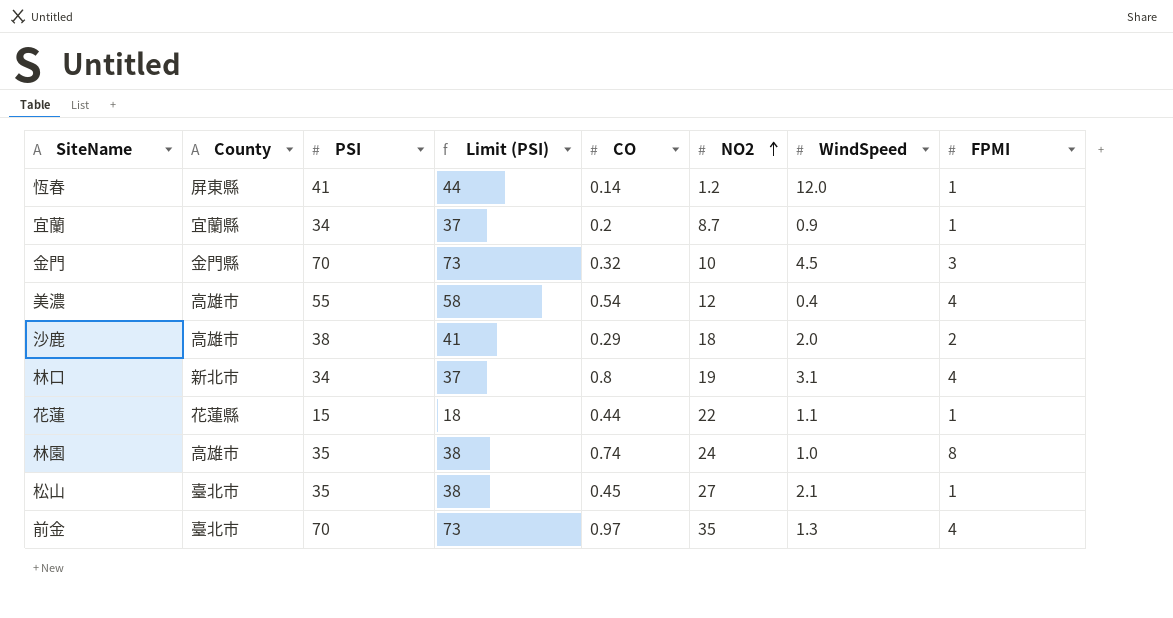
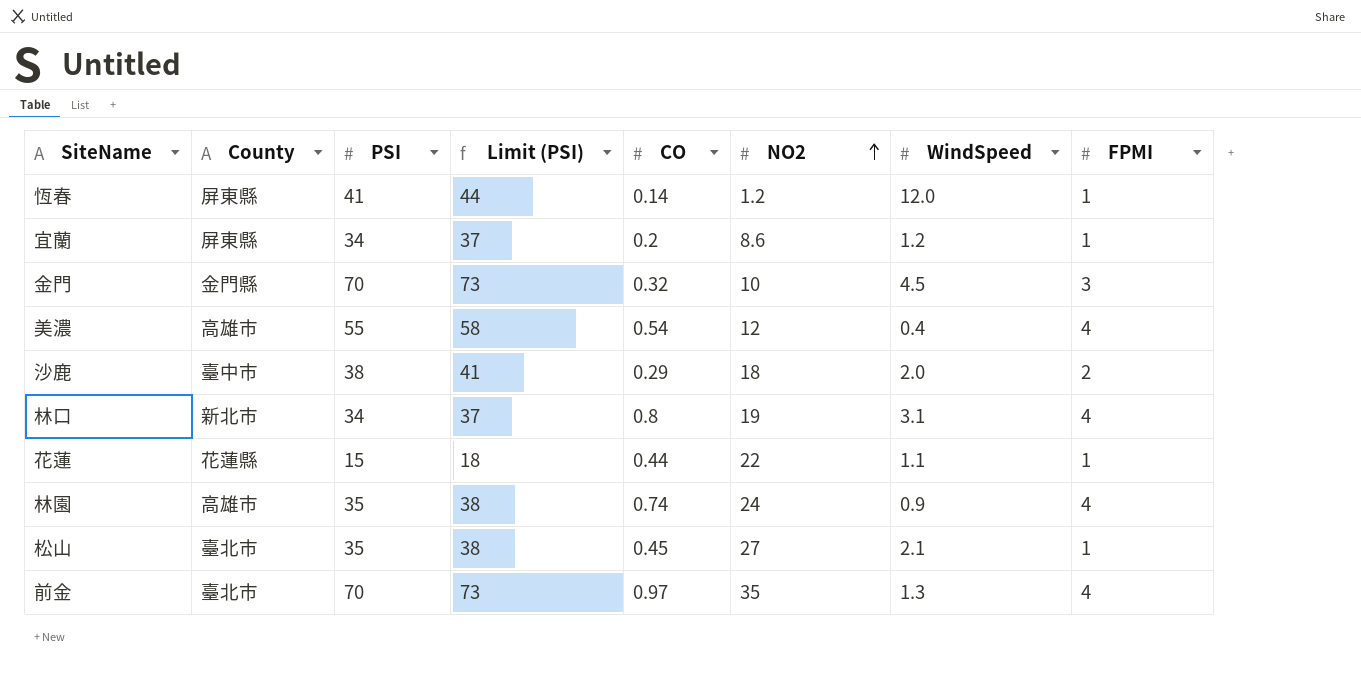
宜蘭 | County: 宜蘭縣 -> 屏東縣
宜蘭 | NO2: 8.7 -> 8.6
宜蘭 | WindSpeed: 0.9 -> 1.2
沙鹿 | County: 高雄市 -> 臺中市
林園 | WindSpeed: 1.0 -> 0.9
林園 | FPMI: 8 -> 4

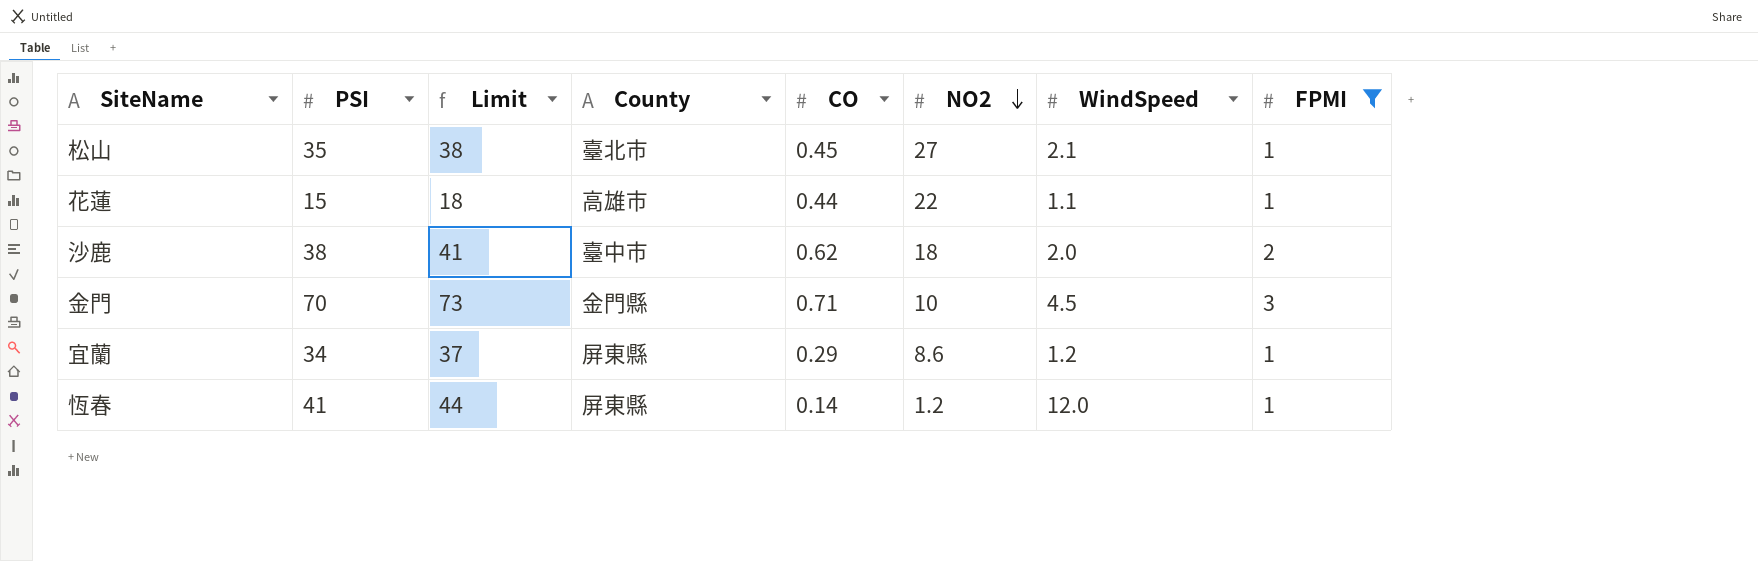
filter: none -> FPMI != 4
row order: NO2 ascending -> NO2 descending
column name: Limit (PSI) -> Limit
column County | position: 2 -> 4
花蓮 | County: 花蓮縣 -> 高雄市
沙鹿 | CO: 0.29 -> 0.62
金門 | CO: 0.32 -> 0.71
宜蘭 | CO: 0.2 -> 0.29

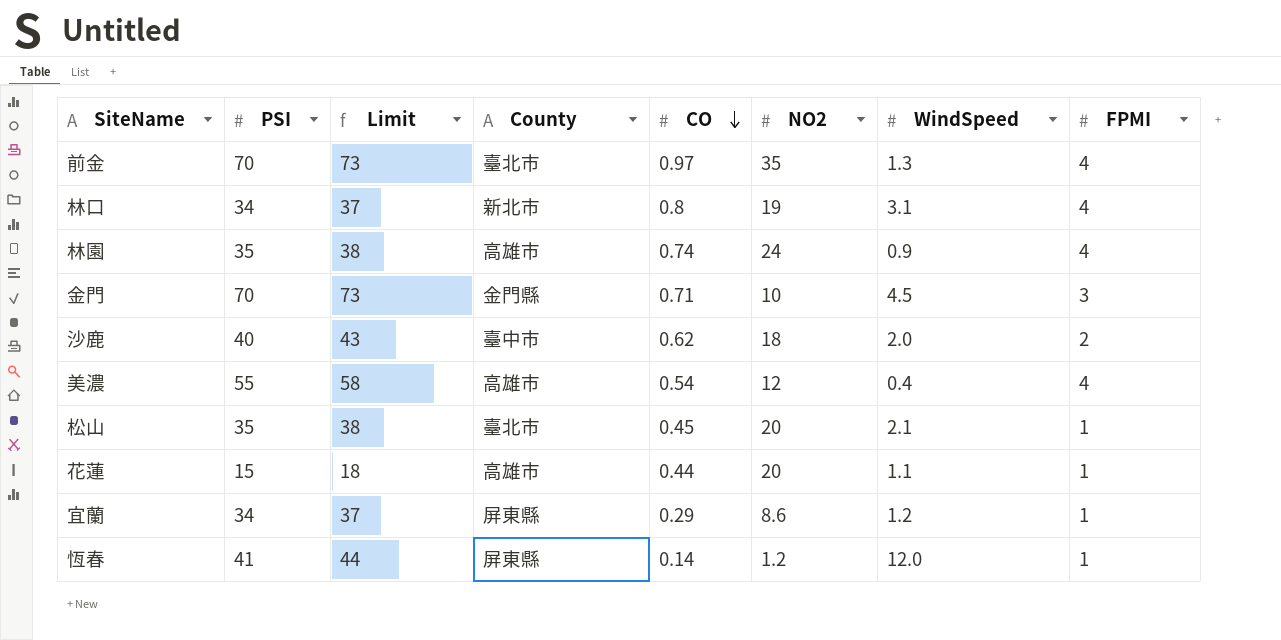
filter: FPMI != 4 -> none
row order: NO2 descending -> CO descending
沙鹿 | PSI: 38 -> 40
沙鹿 | Limit: 41 -> 43
松山 | NO2: 27 -> 20
花蓮 | NO2: 22 -> 20

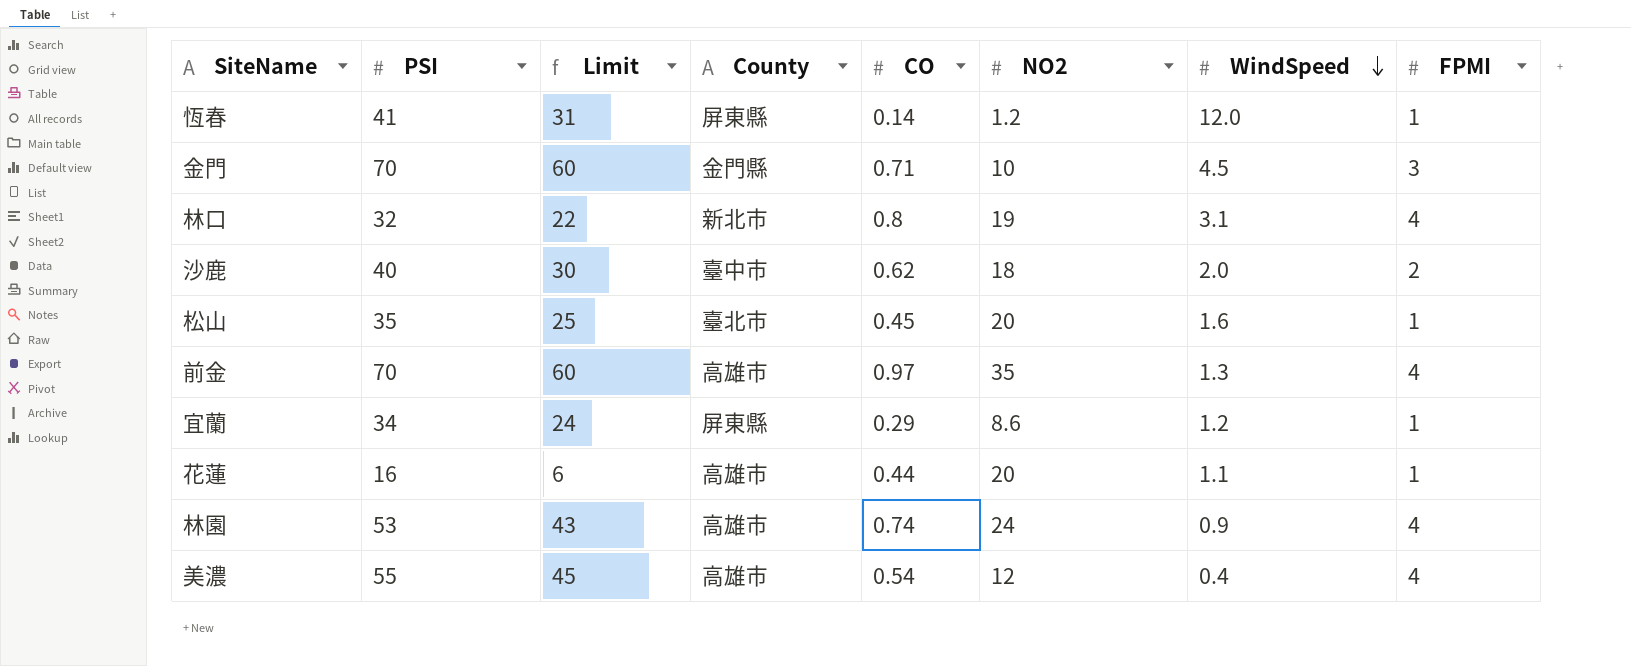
row order: CO descending -> WindSpeed descending
column Limit | formula: [PSI] + 3 -> [PSI] - 10
林口 | PSI: 34 -> 32
松山 | WindSpeed: 2.1 -> 1.6
前金 | County: 臺北市 -> 高雄市
花蓮 | PSI: 15 -> 16
林園 | PSI: 35 -> 53

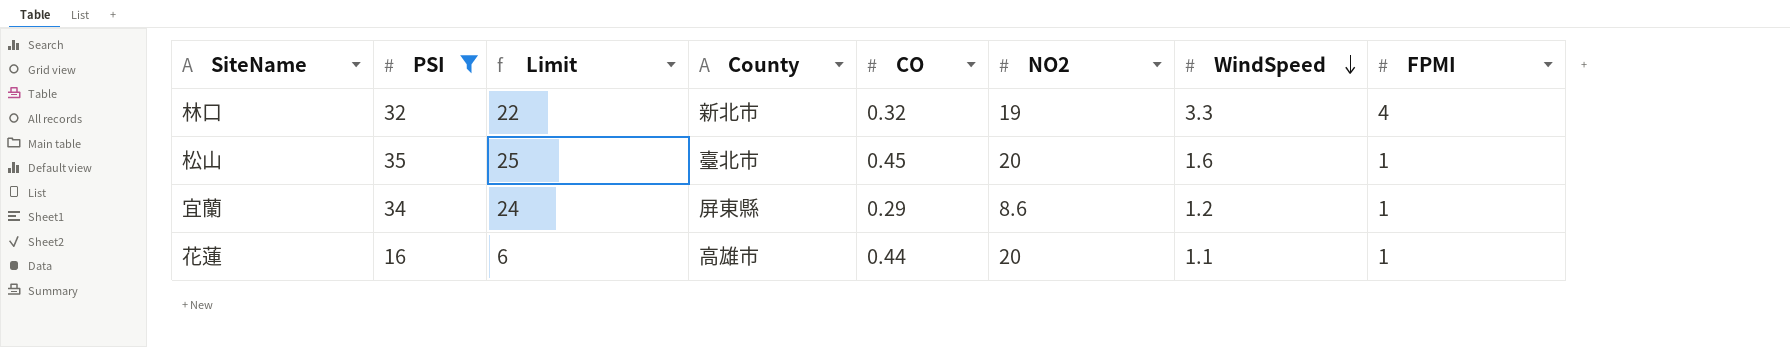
filter: none -> PSI <= 35
林口 | CO: 0.8 -> 0.32
林口 | WindSpeed: 3.1 -> 3.3

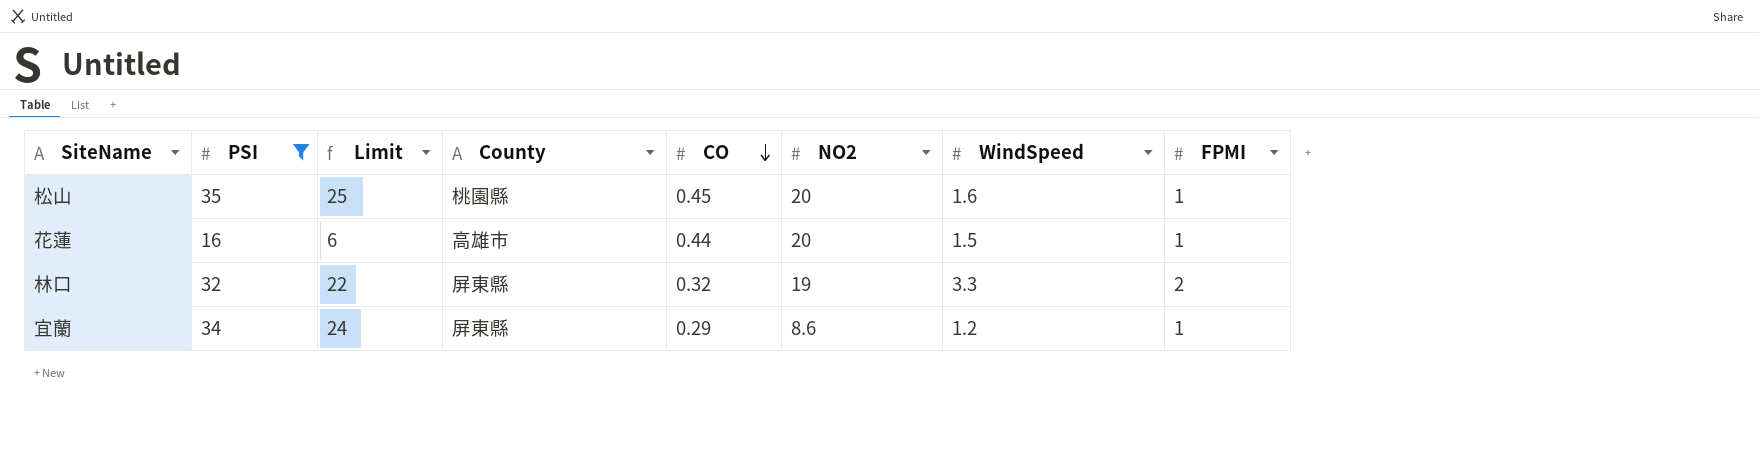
row order: WindSpeed descending -> CO descending
松山 | County: 臺北市 -> 桃園縣
花蓮 | WindSpeed: 1.1 -> 1.5
林口 | County: 新北市 -> 屏東縣
林口 | FPMI: 4 -> 2

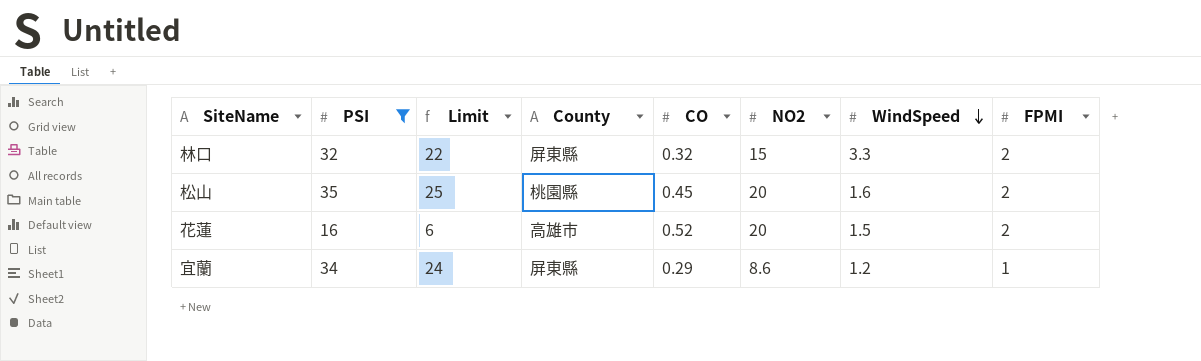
row order: CO descending -> WindSpeed descending
林口 | NO2: 19 -> 15
松山 | FPMI: 1 -> 2
花蓮 | CO: 0.44 -> 0.52
花蓮 | FPMI: 1 -> 2

